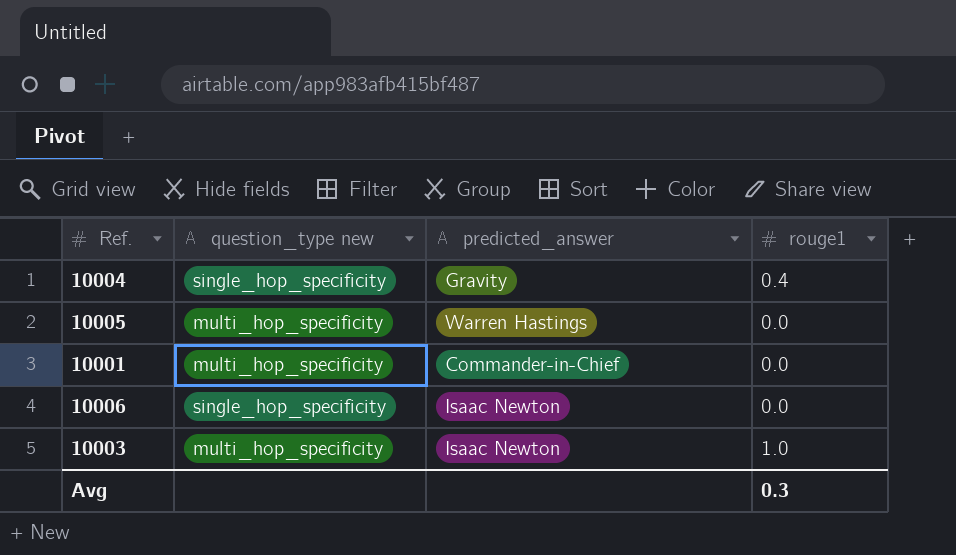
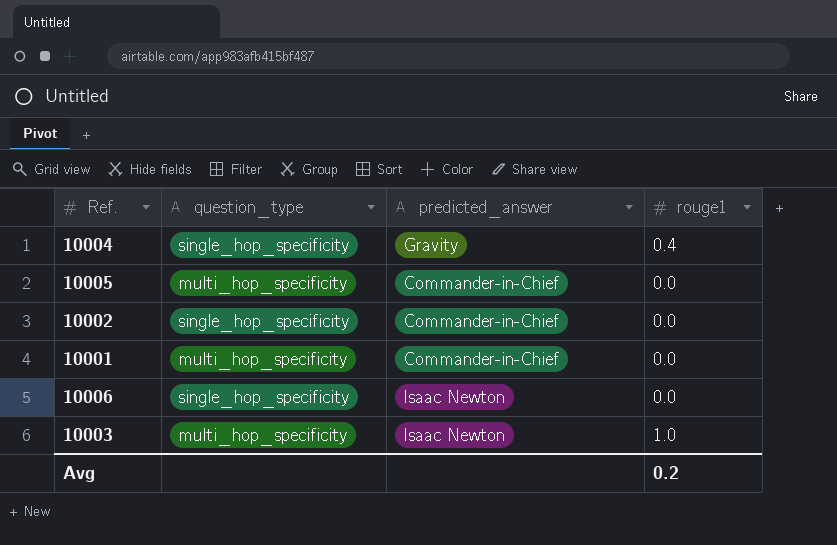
column name: question_type new -> question_type
10005 | predicted_answer: Warren Hastings -> Commander-in-Chief
row 10002: none -> single_hop_specificity | Commander-in-Chief | 0.0
Avg | rouge1: 0.3 -> 0.2

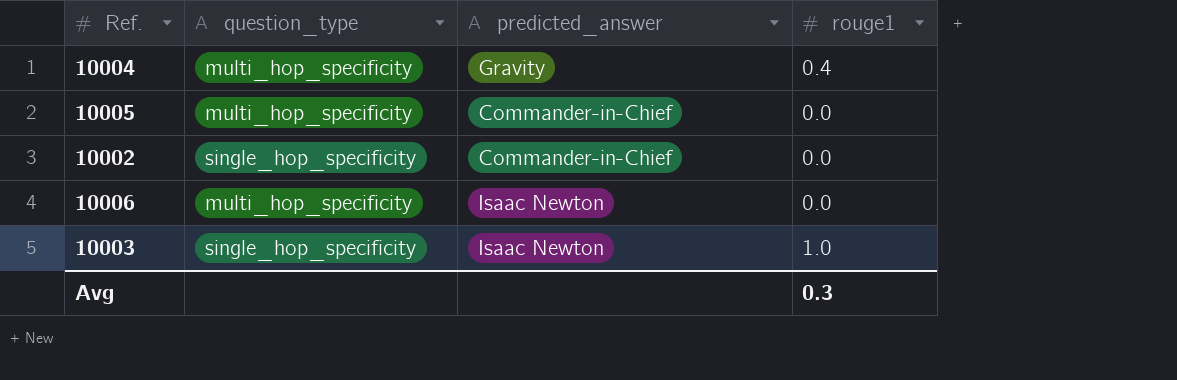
row 10001: multi_hop_specificity | Commander-in-Chief | 0.0 -> none
10004 | question_type: single_hop_specificity -> multi_hop_specificity
10006 | question_type: single_hop_specificity -> multi_hop_specificity
10003 | question_type: multi_hop_specificity -> single_hop_specificity
Avg | rouge1: 0.2 -> 0.3

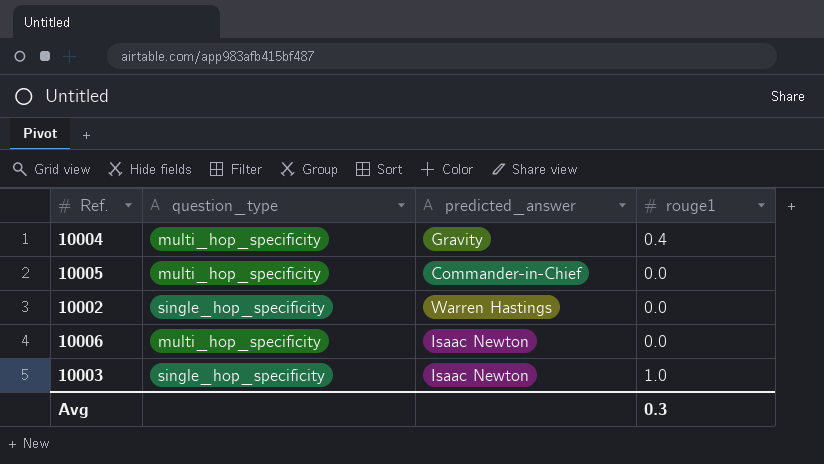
10002 | predicted_answer: Commander-in-Chief -> Warren Hastings

